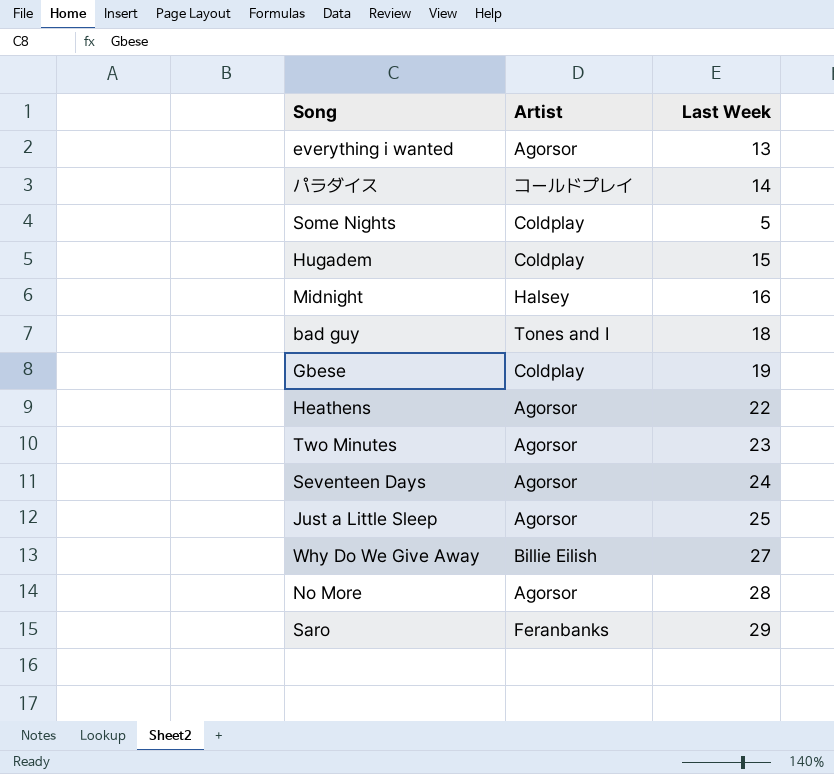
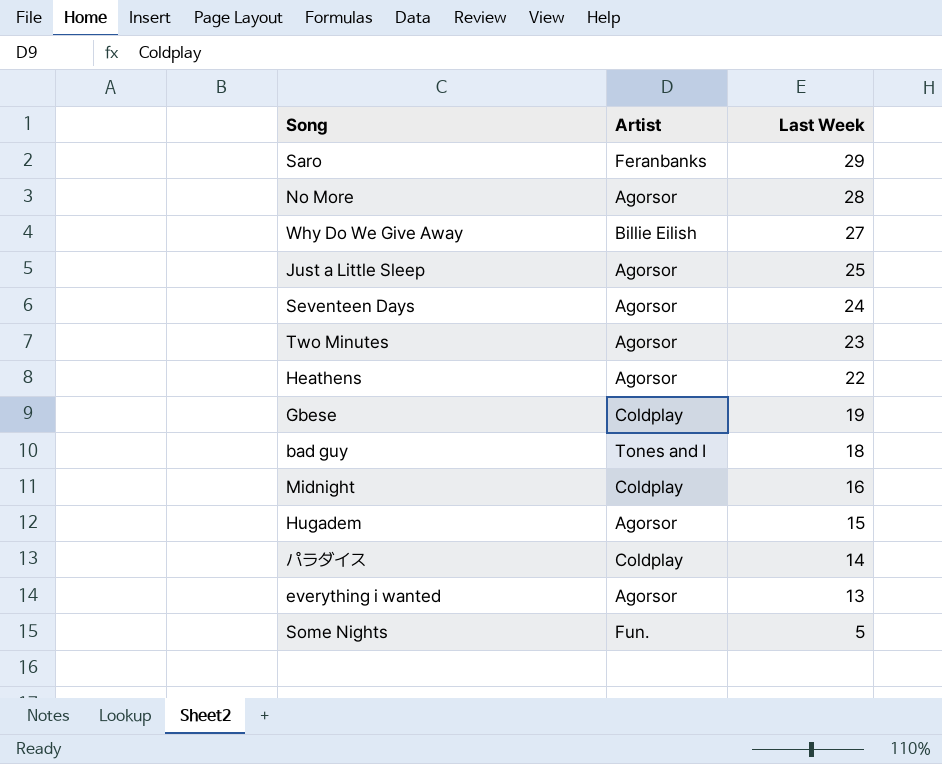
row order: none -> Last Week descending
Midnight | Artist: Halsey -> Coldplay
Hugadem | Artist: Coldplay -> Agorsor
パラダイス | Artist: コールドプレイ -> Coldplay
Some Nights | Artist: Coldplay -> Fun.

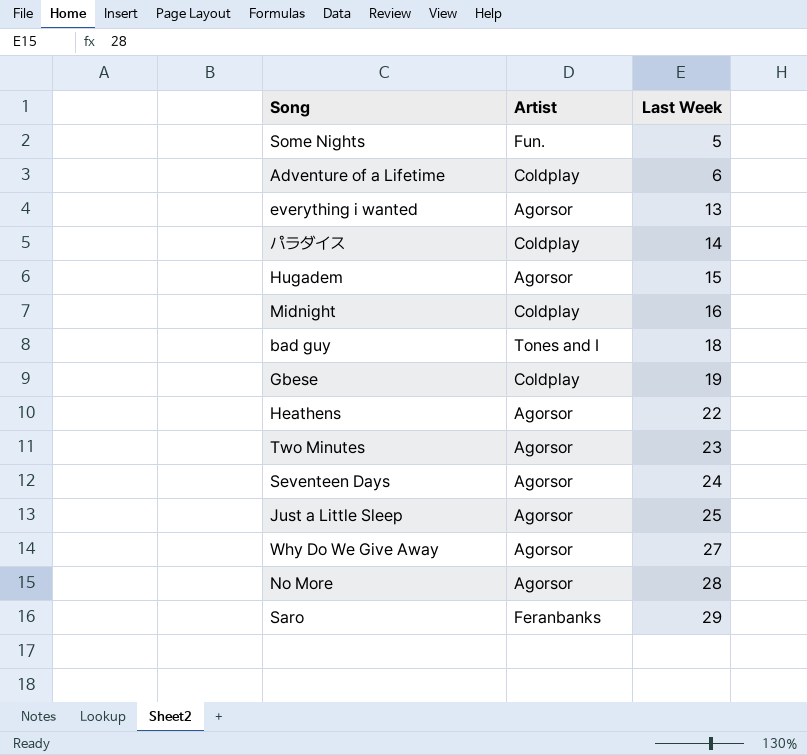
row order: Last Week descending -> Last Week ascending
row Adventure of a Lifetime: none -> Coldplay | 6
Why Do We Give Away | Artist: Billie Eilish -> Agorsor

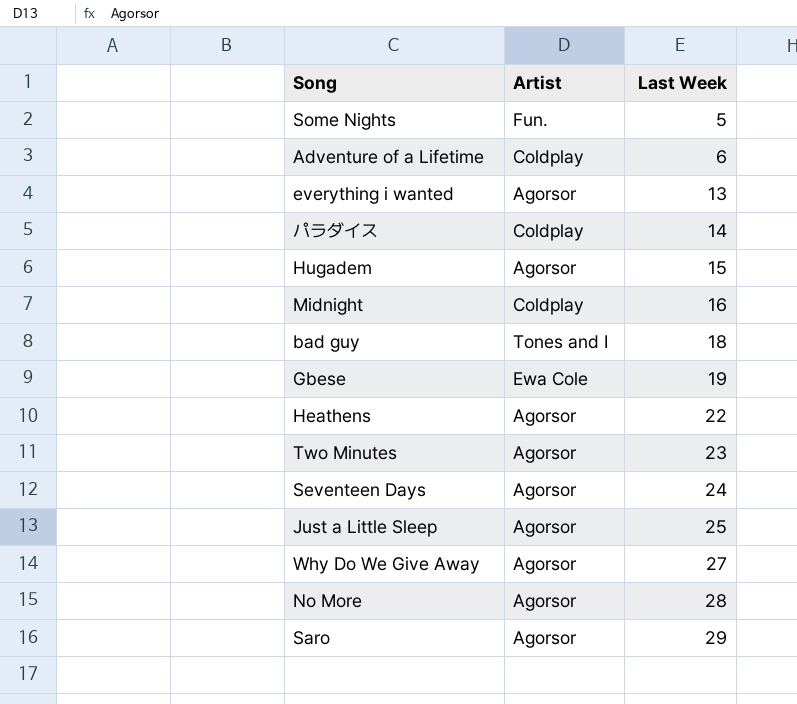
Gbese | Artist: Coldplay -> Ewa Cole
Saro | Artist: Feranbanks -> Agorsor

